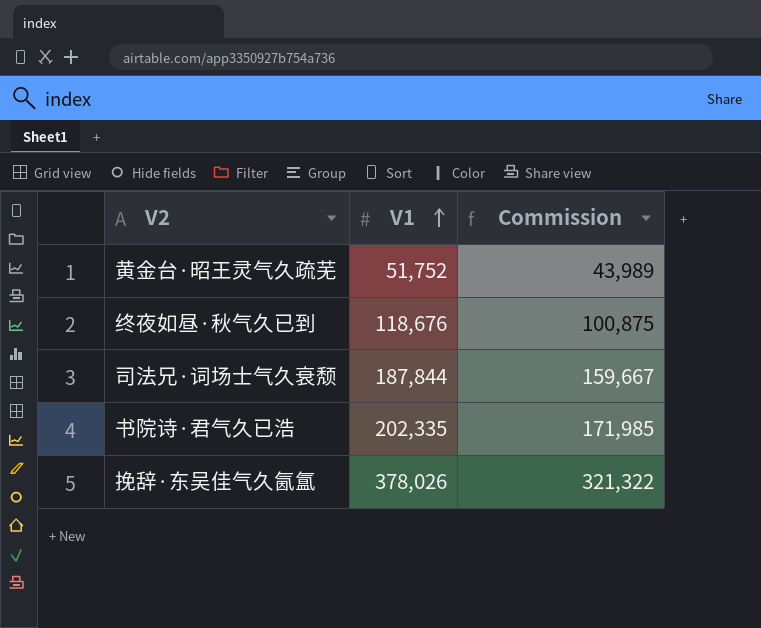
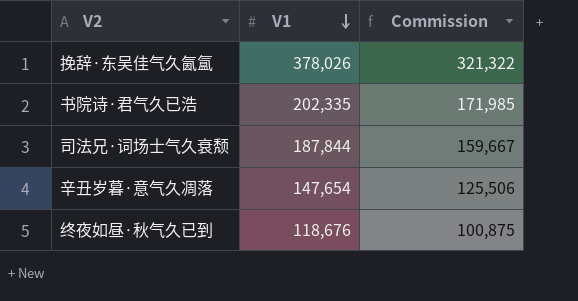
row order: V1 ascending -> V1 descending
row 黄金台·昭王灵气久疏芜: 51,752 | 43,989 -> none
row 辛丑岁暮·意气久凋落: none -> 147,654 | 125,506

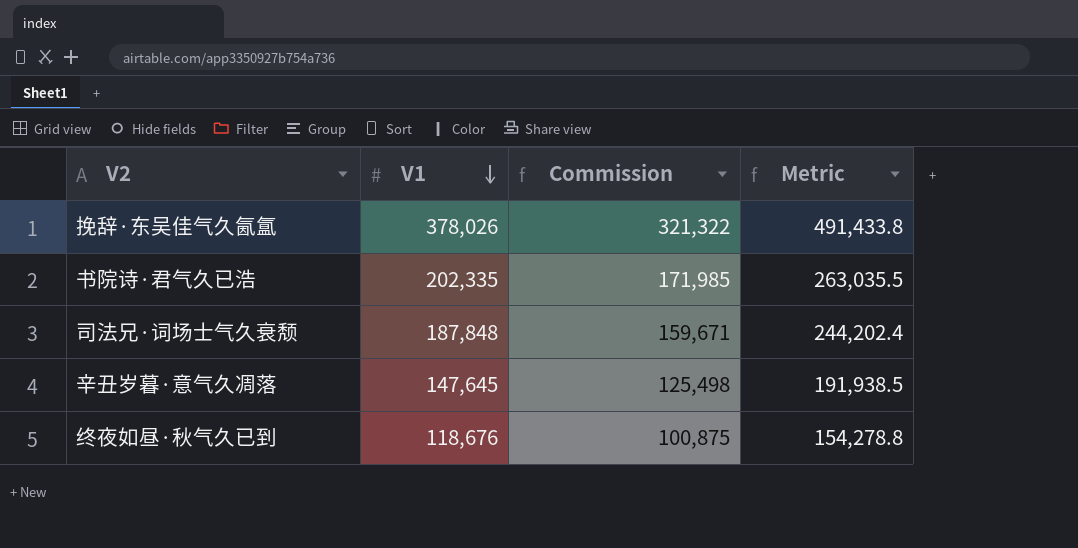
column Metric | formula: none -> [V1] * 1.3
司法兄·词场士气久衰颓 | V1: 187,844 -> 187,848
司法兄·词场士气久衰颓 | Commission: 159,667 -> 159,671
辛丑岁暮·意气久凋落 | V1: 147,654 -> 147,645
辛丑岁暮·意气久凋落 | Commission: 125,506 -> 125,498

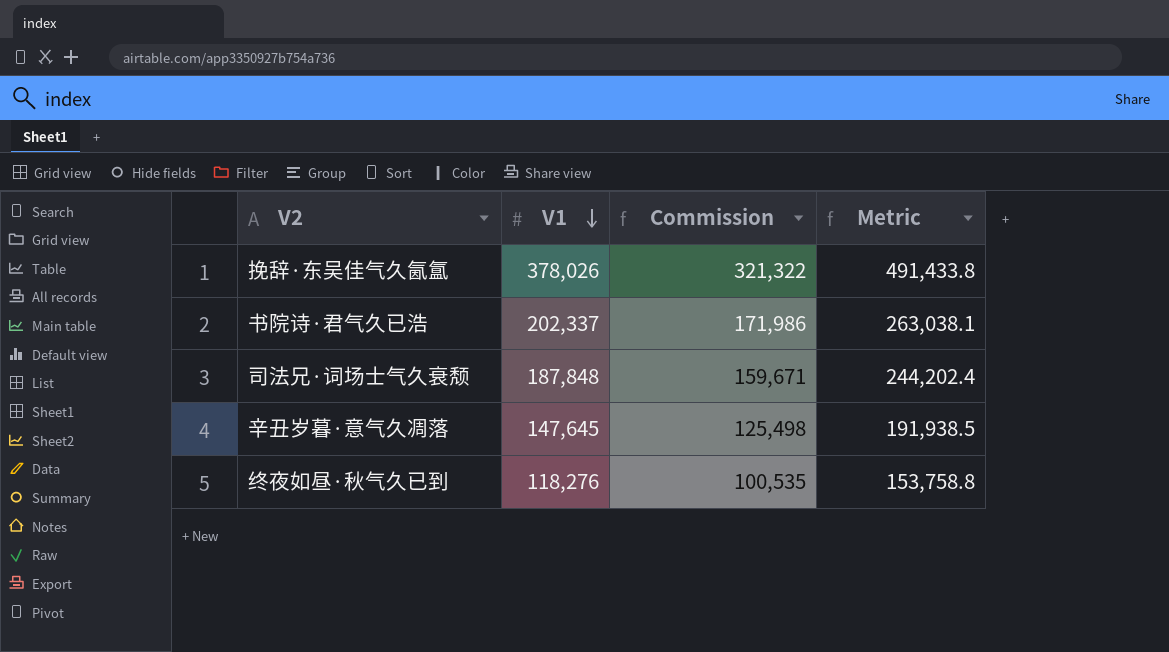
书院诗·君气久已浩 | V1: 202,335 -> 202,337
书院诗·君气久已浩 | Commission: 171,985 -> 171,986
书院诗·君气久已浩 | Metric: 263,035.5 -> 263,038.1
终夜如昼·秋气久已到 | V1: 118,676 -> 118,276
终夜如昼·秋气久已到 | Commission: 100,875 -> 100,535
终夜如昼·秋气久已到 | Metric: 154,278.8 -> 153,758.8

